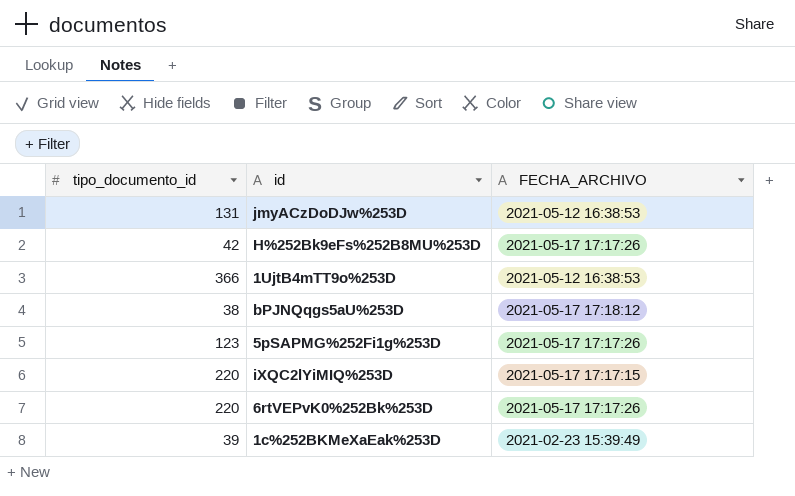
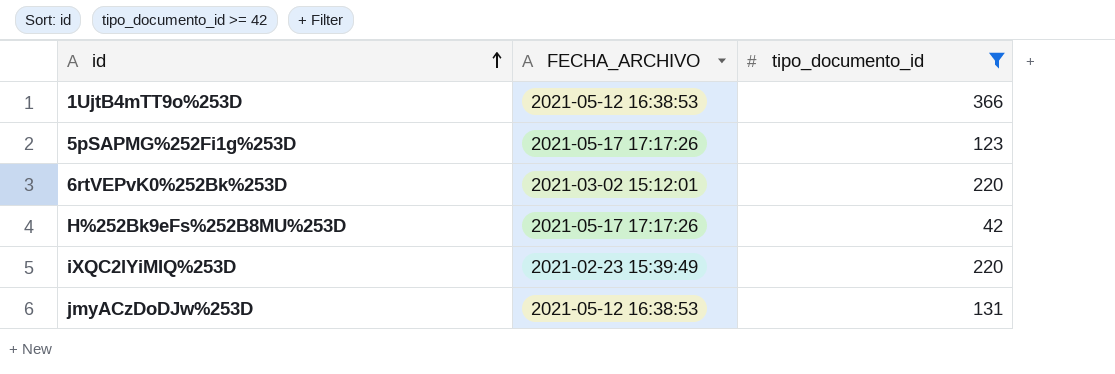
filter: none -> tipo_documento_id >= 42
row order: none -> id ascending
column tipo_documento_id | position: 1 -> 3
6rtVEPvK0%252Bk%253D | FECHA_ARCHIVO: 2021-05-17 17:17:26 -> 2021-03-02 15:12:01
iXQC2lYiMIQ%253D | FECHA_ARCHIVO: 2021-05-17 17:17:15 -> 2021-02-23 15:39:49

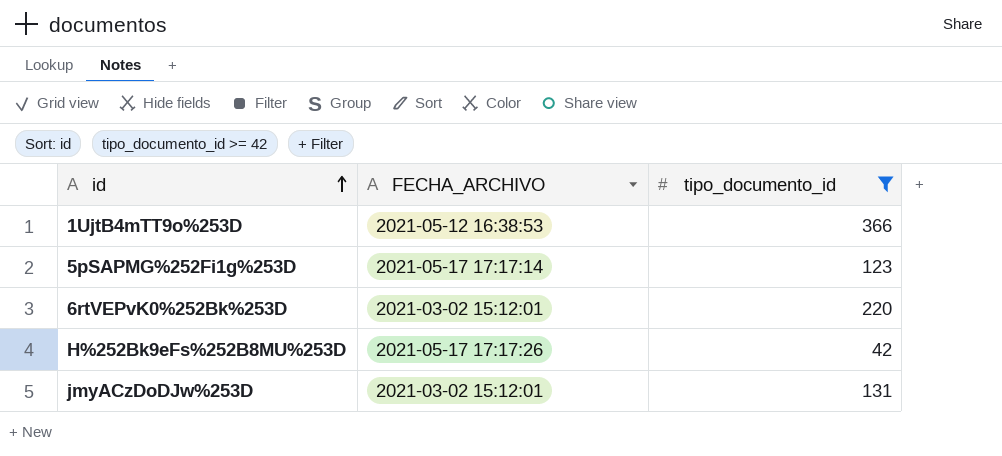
row iXQC2lYiMIQ%253D: 2021-02-23 15:39:49 | 220 -> none
5pSAPMG%252Fi1g%253D | FECHA_ARCHIVO: 2021-05-17 17:17:26 -> 2021-05-17 17:17:14
jmyACzDoDJw%253D | FECHA_ARCHIVO: 2021-05-12 16:38:53 -> 2021-03-02 15:12:01

